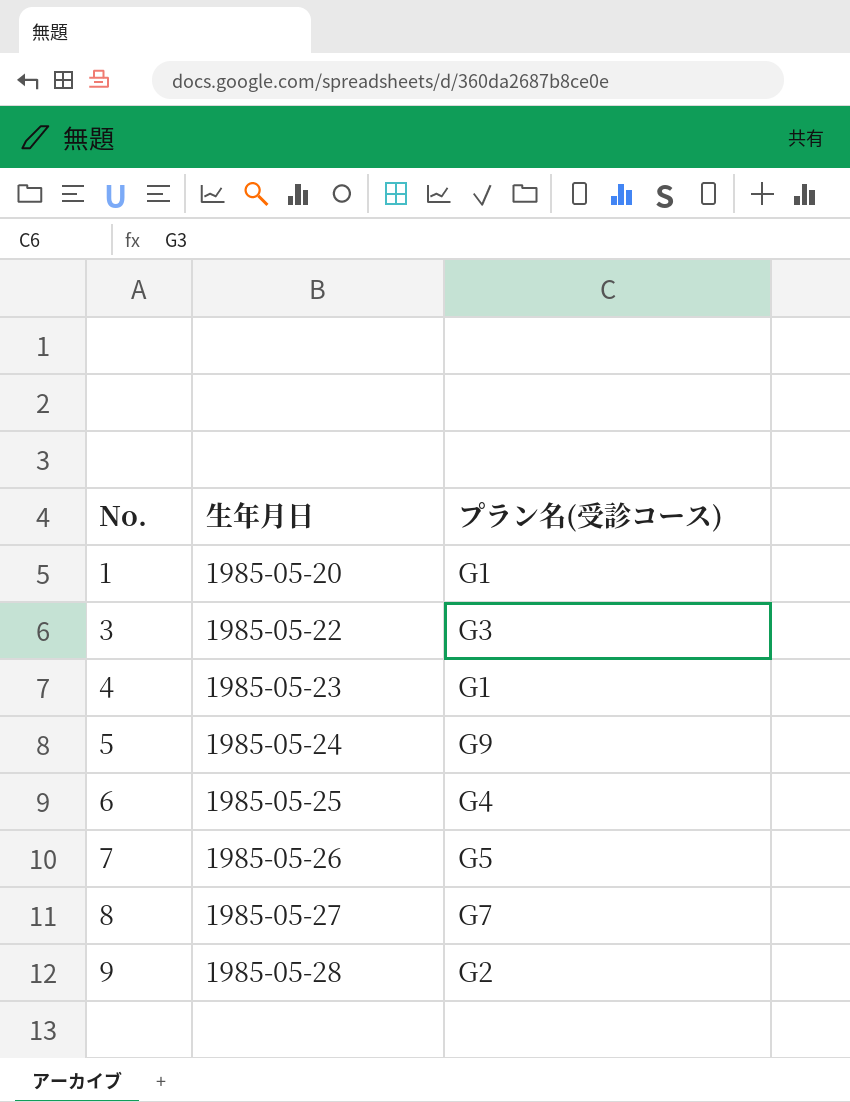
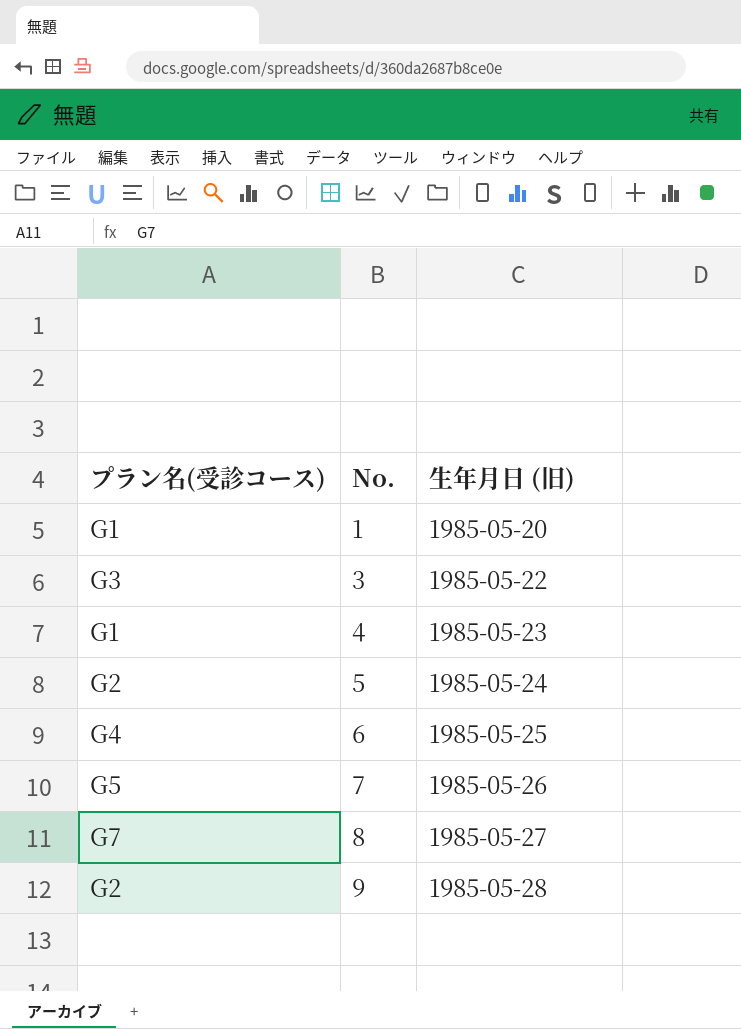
column プラン名(受診コース) | position: 3 -> 1
column name: 生年月日 -> 生年月日 (旧)
5 | プラン名(受診コース): G9 -> G2

